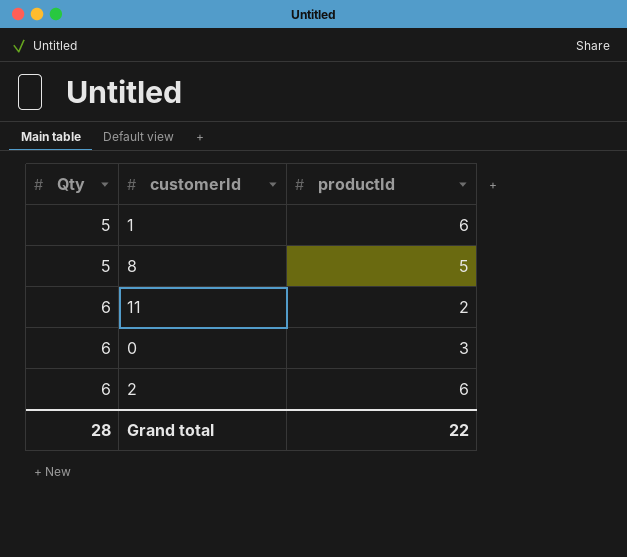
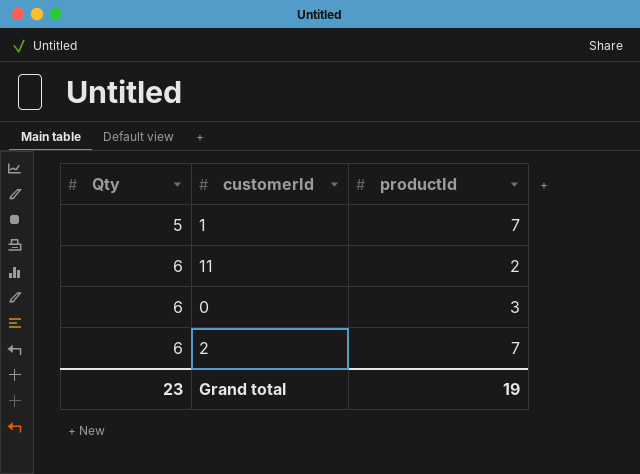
row 8: 5 | 5 -> none
1 | productId: 6 -> 7
2 | productId: 6 -> 7
Grand total | Qty: 28 -> 23
Grand total | productId: 22 -> 19

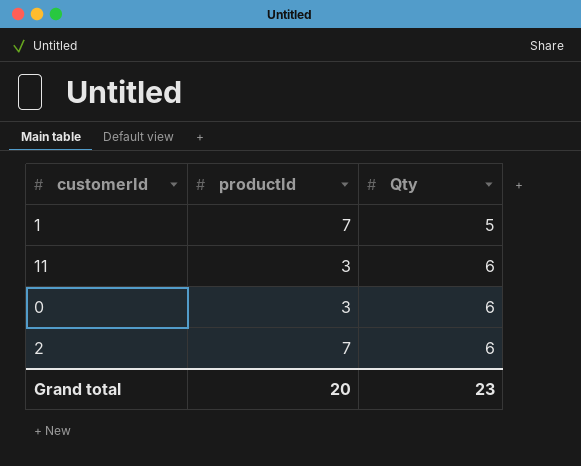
column Qty | position: 1 -> 3
11 | productId: 2 -> 3
Grand total | productId: 19 -> 20

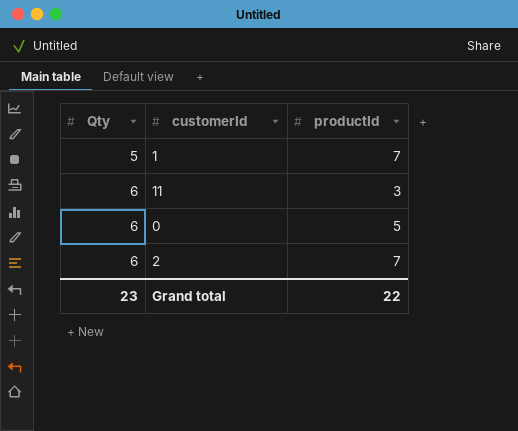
column Qty | position: 3 -> 1
0 | productId: 3 -> 5
Grand total | productId: 20 -> 22

